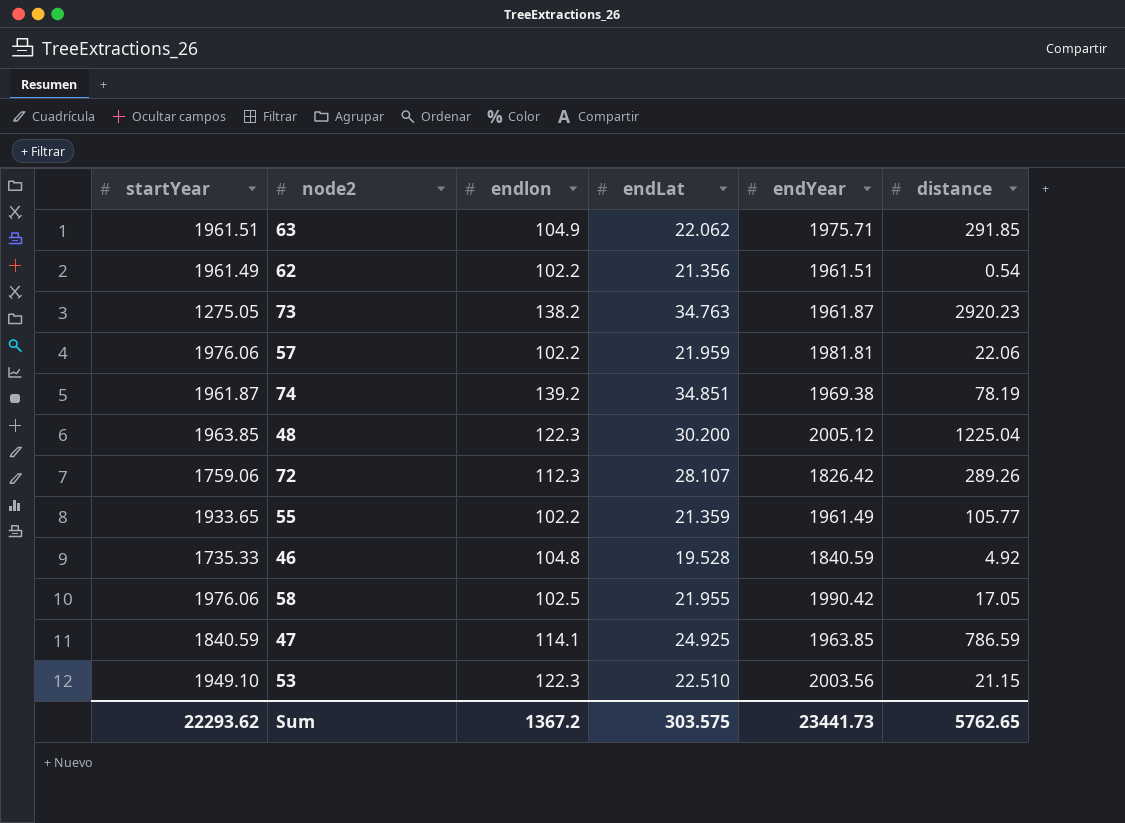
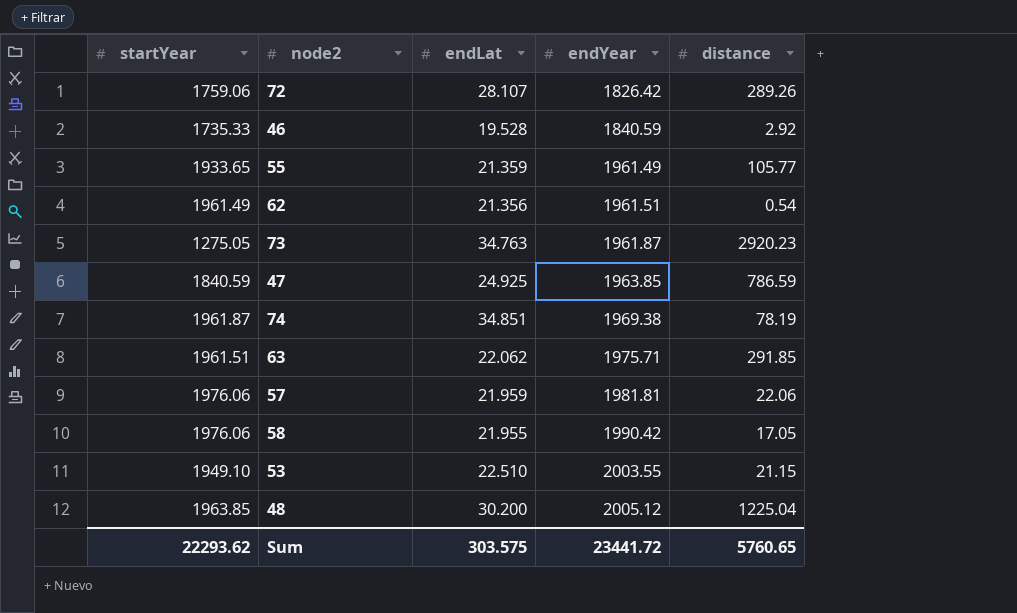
row order: none -> endYear ascending
column endlon | position: 3 -> none
46 | distance: 4.92 -> 2.92
53 | endYear: 2003.56 -> 2003.55
Sum | endYear: 23441.73 -> 23441.72
Sum | distance: 5762.65 -> 5760.65

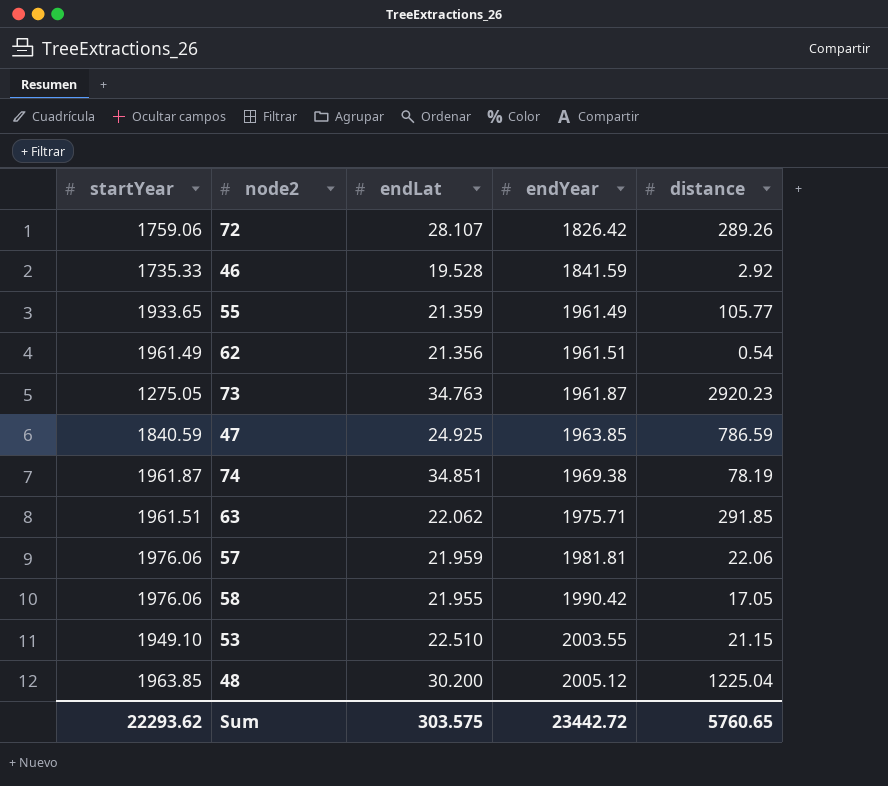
46 | endYear: 1840.59 -> 1841.59
Sum | endYear: 23441.72 -> 23442.72

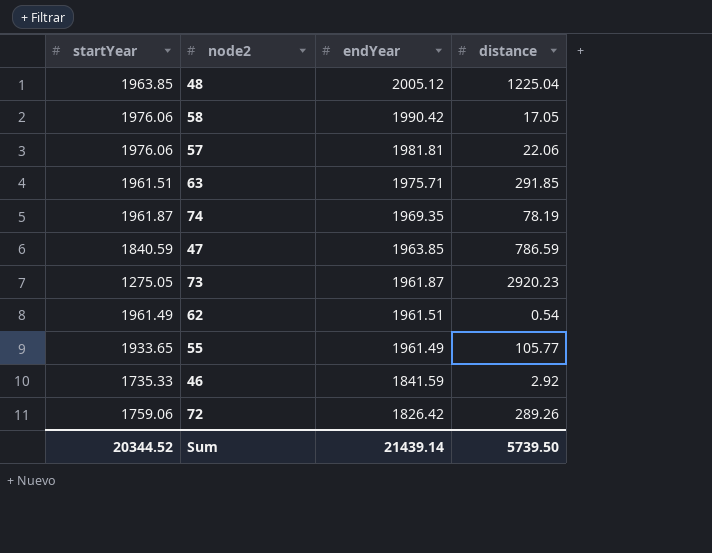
row order: endYear ascending -> endYear descending
column endLat | position: 3 -> none
row 53: 1949.10 | 22.510 | 2003.55 | 21.15 -> none
74 | endYear: 1969.38 -> 1969.35
Sum | startYear: 22293.62 -> 20344.52
Sum | endYear: 23442.72 -> 21439.14
Sum | distance: 5760.65 -> 5739.50

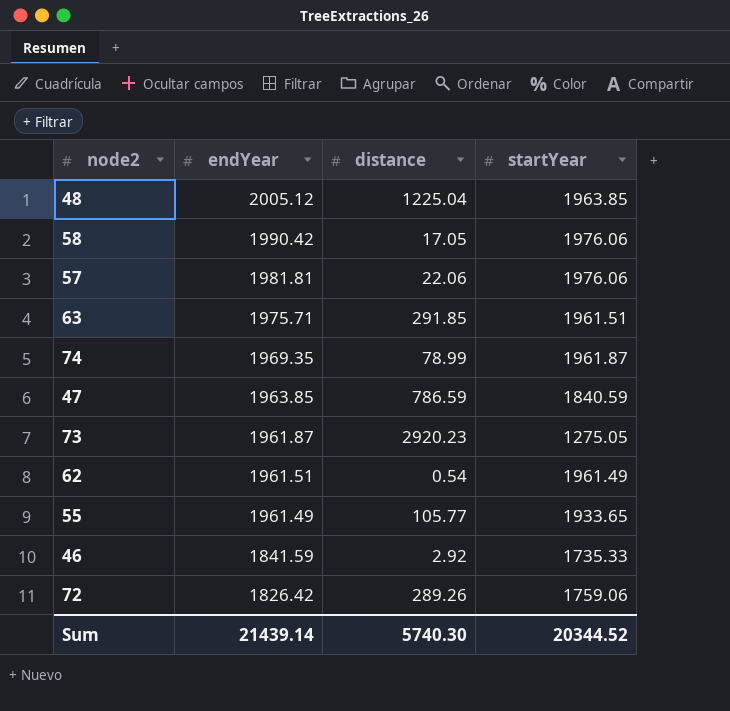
column startYear | position: 1 -> 4
74 | distance: 78.19 -> 78.99
Sum | distance: 5739.50 -> 5740.30

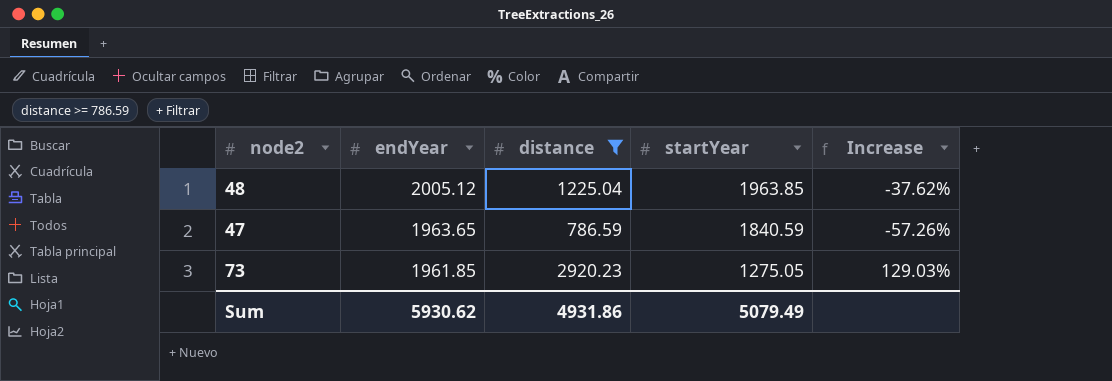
filter: none -> distance >= 786.59
column Increase | formula: none -> ([distance] - [startYear]) / [startYear]
47 | endYear: 1963.85 -> 1963.65
73 | endYear: 1961.87 -> 1961.85
Sum | endYear: 21439.14 -> 5930.62
Sum | distance: 5740.30 -> 4931.86
Sum | startYear: 20344.52 -> 5079.49

